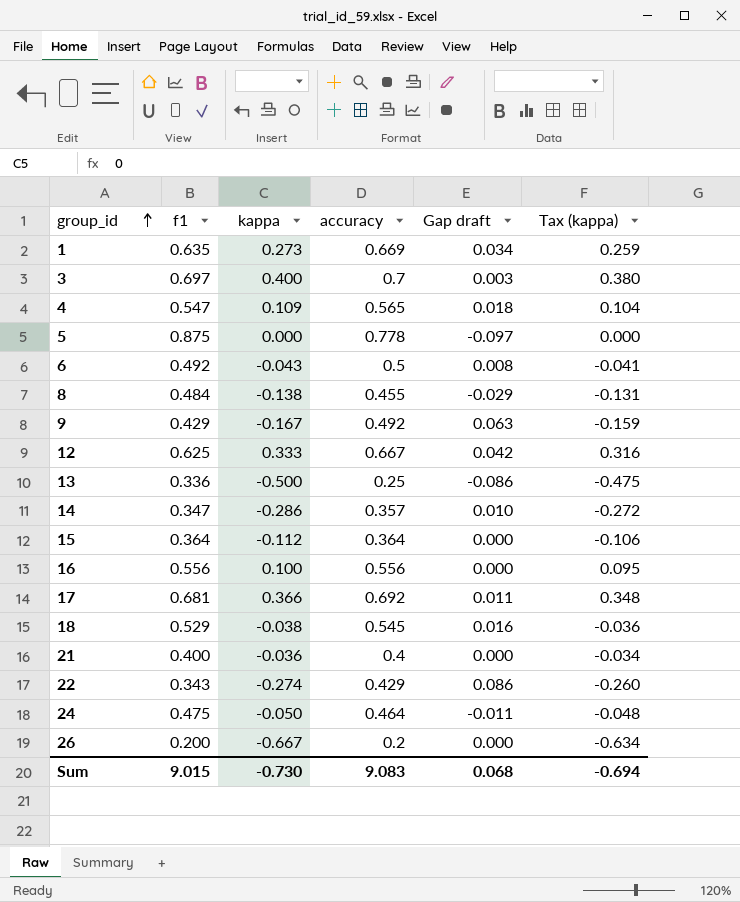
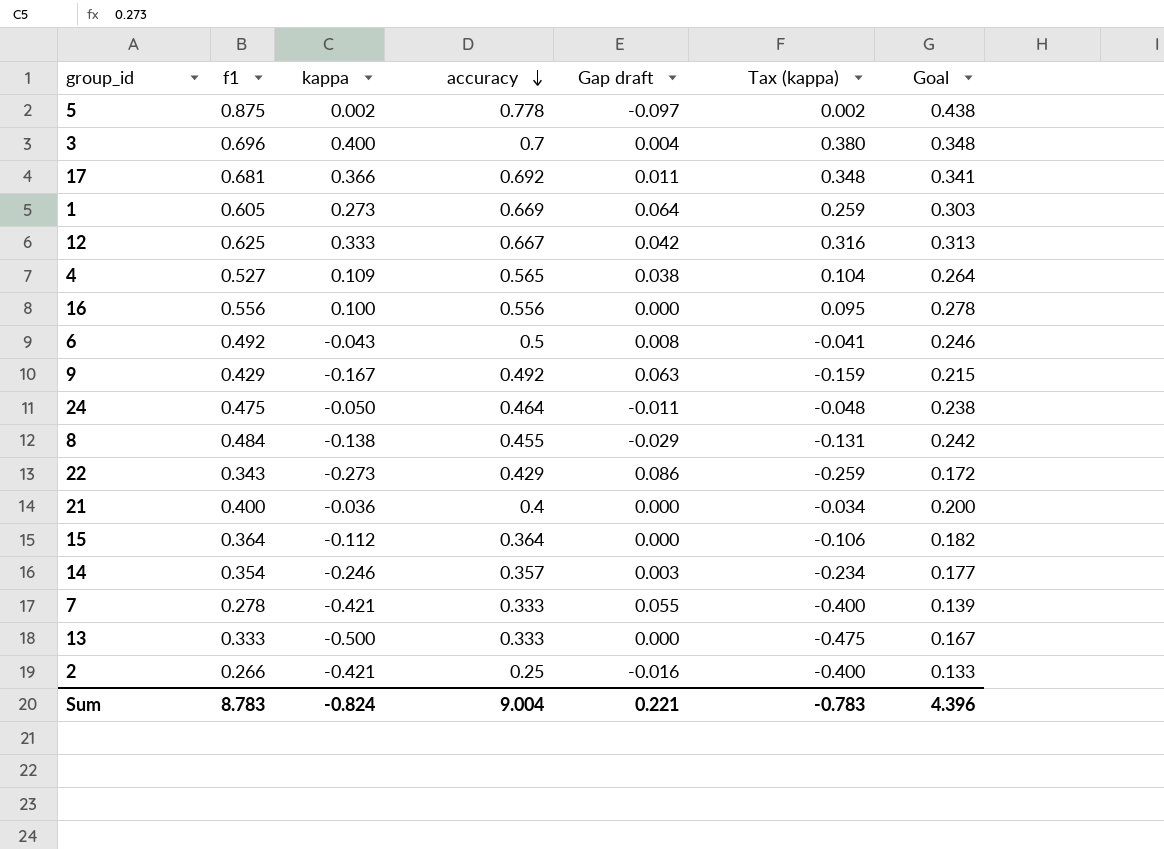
row order: group_id ascending -> accuracy descending
column Goal | formula: none -> [f1] * 0.5
row 18: 0.529 | -0.038 | 0.545 | 0.016 | -0.036 -> none
row 26: 0.200 | -0.667 | 0.2 | 0.000 | -0.634 -> none
5 | kappa: 0.000 -> 0.002
5 | Tax (kappa): 0.000 -> 0.002
3 | f1: 0.697 -> 0.696
3 | Gap draft: 0.003 -> 0.004
1 | f1: 0.635 -> 0.605
1 | Gap draft: 0.034 -> 0.064
4 | f1: 0.547 -> 0.527
4 | Gap draft: 0.018 -> 0.038
22 | kappa: -0.274 -> -0.273
22 | Tax (kappa): -0.260 -> -0.259
14 | f1: 0.347 -> 0.354
14 | kappa: -0.286 -> -0.246
14 | Gap draft: 0.010 -> 0.003
14 | Tax (kappa): -0.272 -> -0.234
row 7: none -> 0.278 | -0.421 | 0.333 | 0.055 | -0.400 | 0.139
13 | f1: 0.336 -> 0.333
13 | accuracy: 0.25 -> 0.333
13 | Gap draft: -0.086 -> 0.000
row 2: none -> 0.266 | -0.421 | 0.25 | -0.016 | -0.400 | 0.133
Sum | f1: 9.015 -> 8.783
Sum | kappa: -0.730 -> -0.824
Sum | accuracy: 9.083 -> 9.004
Sum | Gap draft: 0.068 -> 0.221
Sum | Tax (kappa): -0.694 -> -0.783

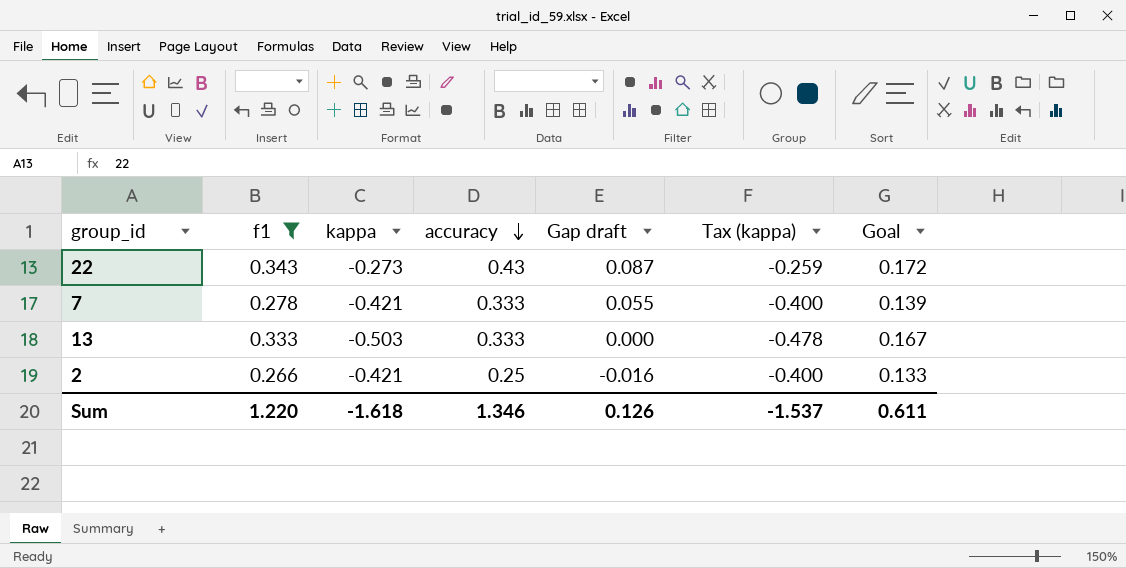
filter: none -> f1 <= 0.343
22 | accuracy: 0.429 -> 0.43
22 | Gap draft: 0.086 -> 0.087
13 | kappa: -0.500 -> -0.503
13 | Tax (kappa): -0.475 -> -0.478
Sum | f1: 8.783 -> 1.220
Sum | kappa: -0.824 -> -1.618
Sum | accuracy: 9.004 -> 1.346
Sum | Gap draft: 0.221 -> 0.126
Sum | Tax (kappa): -0.783 -> -1.537
Sum | Goal: 4.396 -> 0.611

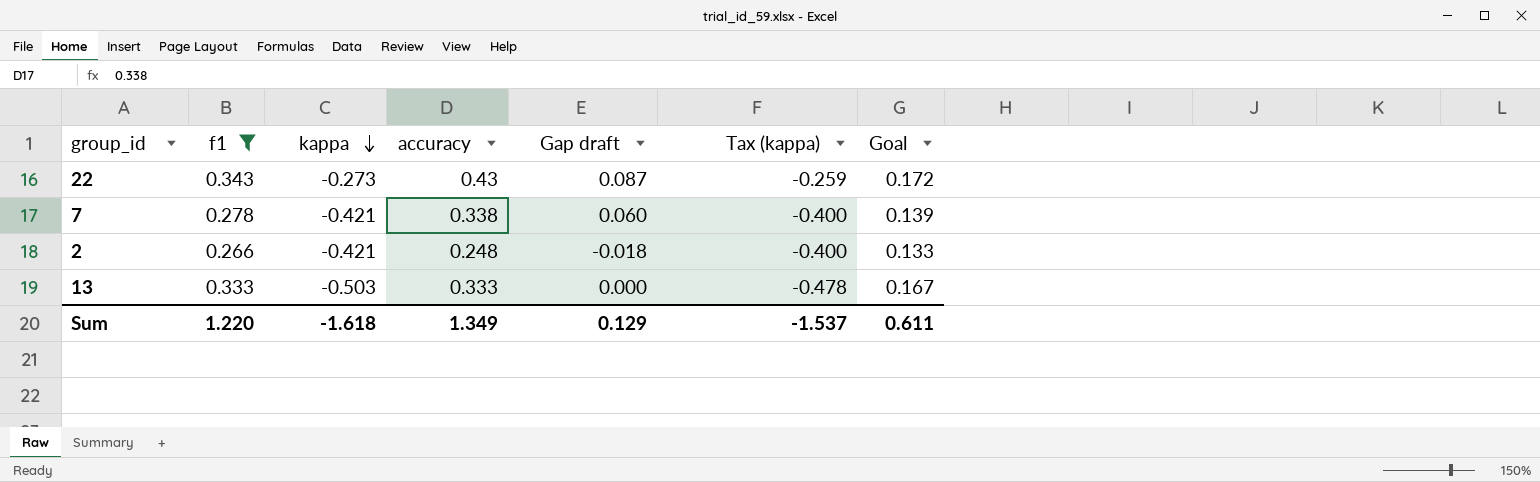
row order: accuracy descending -> kappa descending
7 | accuracy: 0.333 -> 0.338
7 | Gap draft: 0.055 -> 0.060
2 | accuracy: 0.25 -> 0.248
2 | Gap draft: -0.016 -> -0.018
Sum | accuracy: 1.346 -> 1.349
Sum | Gap draft: 0.126 -> 0.129

